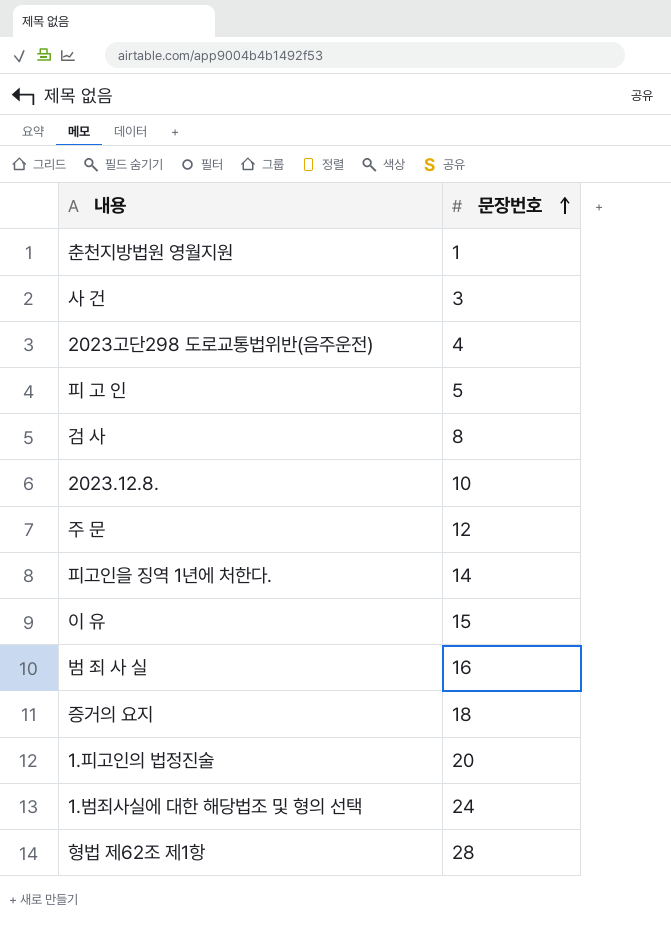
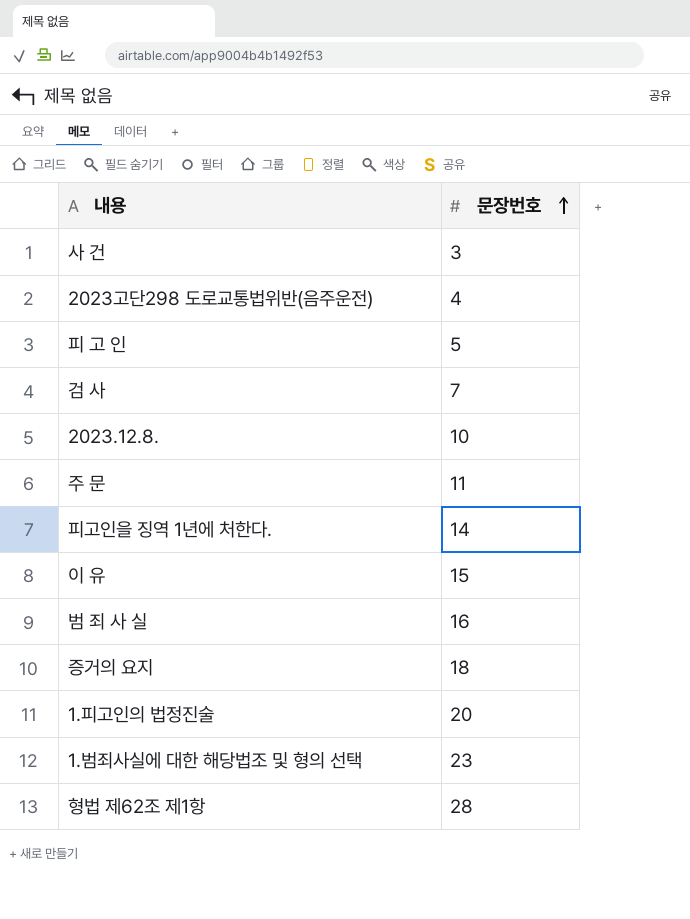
row 춘천지방법원 영월지원: 1 -> none
검 사 | 문장번호: 8 -> 7
주 문 | 문장번호: 12 -> 11
1.범죄사실에 대한 해당법조 및 형의 선택 | 문장번호: 24 -> 23

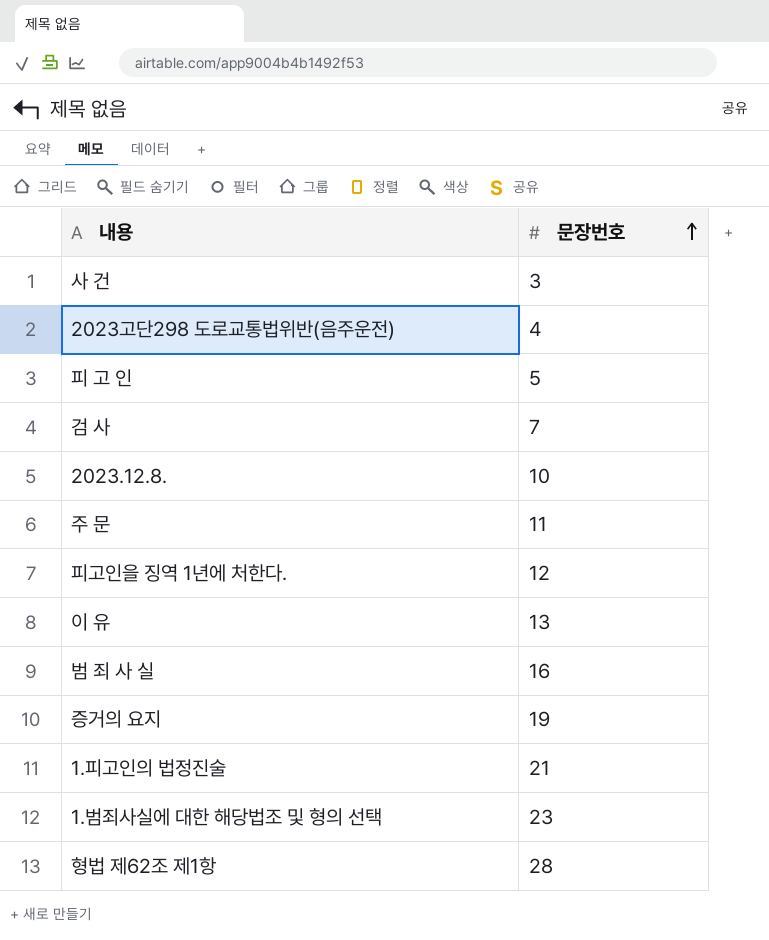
피고인을 징역 1년에 처한다. | 문장번호: 14 -> 12
이 유 | 문장번호: 15 -> 13
증거의 요지 | 문장번호: 18 -> 19
1.피고인의 법정진술 | 문장번호: 20 -> 21

